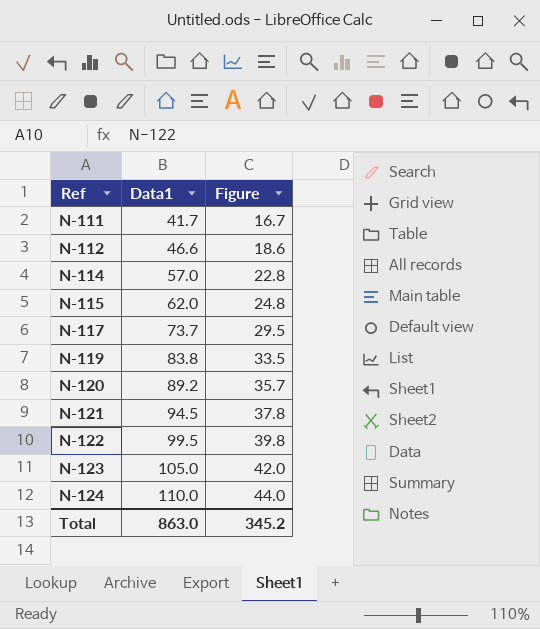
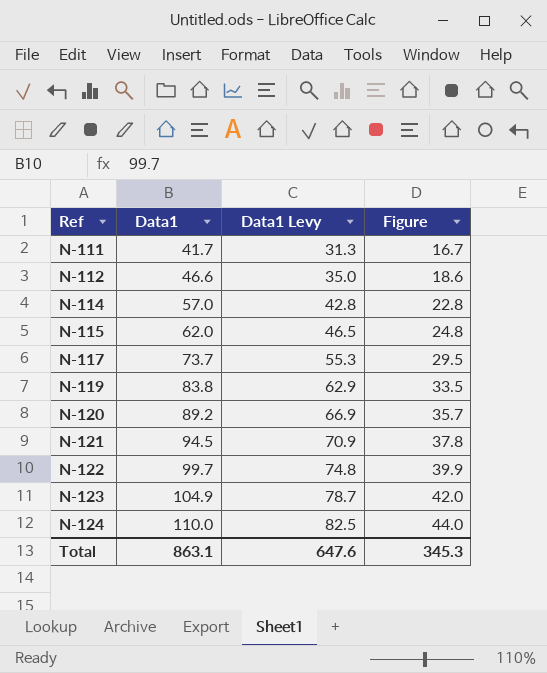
column Data1 Levy | formula: none -> [Data1] * 0.75
N-122 | Data1: 99.5 -> 99.7
N-122 | Figure: 39.8 -> 39.9
N-123 | Data1: 105.0 -> 104.9
Total | Data1: 863.0 -> 863.1
Total | Figure: 345.2 -> 345.3

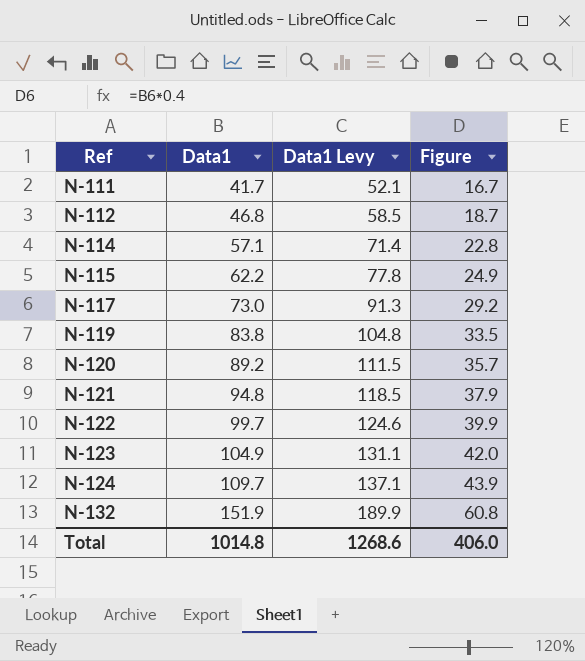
column Data1 Levy | formula: [Data1] * 0.75 -> [Data1] * 1.25
N-112 | Data1: 46.6 -> 46.8
N-112 | Figure: 18.6 -> 18.7
N-114 | Data1: 57.0 -> 57.1
N-115 | Data1: 62.0 -> 62.2
N-115 | Figure: 24.8 -> 24.9
N-117 | Data1: 73.7 -> 73.0
N-117 | Figure: 29.5 -> 29.2
N-121 | Data1: 94.5 -> 94.8
N-121 | Figure: 37.8 -> 37.9
N-124 | Data1: 110.0 -> 109.7
N-124 | Figure: 44.0 -> 43.9
row N-132: none -> 151.9 | 189.9 | 60.8
Total | Data1: 863.1 -> 1014.8
Total | Data1 Levy: 647.6 -> 1268.6
Total | Figure: 345.3 -> 406.0

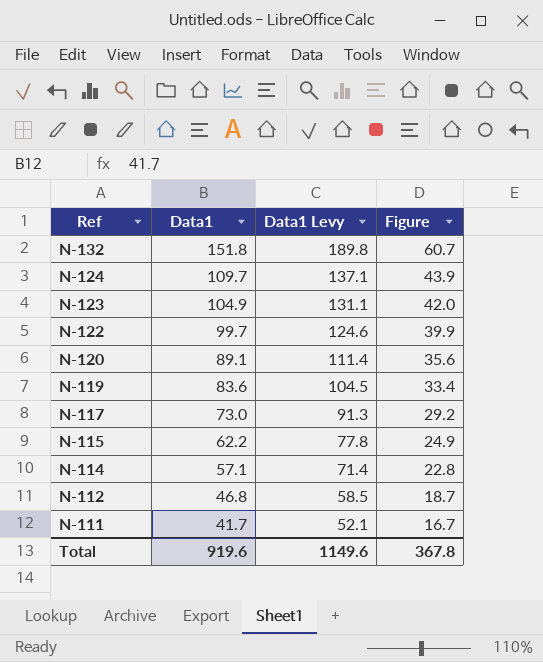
row order: Ref ascending -> Ref descending
row N-121: 94.8 | 118.5 | 37.9 -> none
N-132 | Data1: 151.9 -> 151.8
N-132 | Data1 Levy: 189.9 -> 189.8
N-132 | Figure: 60.8 -> 60.7
N-120 | Data1: 89.2 -> 89.1
N-120 | Data1 Levy: 111.5 -> 111.4
N-120 | Figure: 35.7 -> 35.6
N-119 | Data1: 83.8 -> 83.6
N-119 | Data1 Levy: 104.8 -> 104.5
N-119 | Figure: 33.5 -> 33.4
Total | Data1: 1014.8 -> 919.6
Total | Data1 Levy: 1268.6 -> 1149.6
Total | Figure: 406.0 -> 367.8

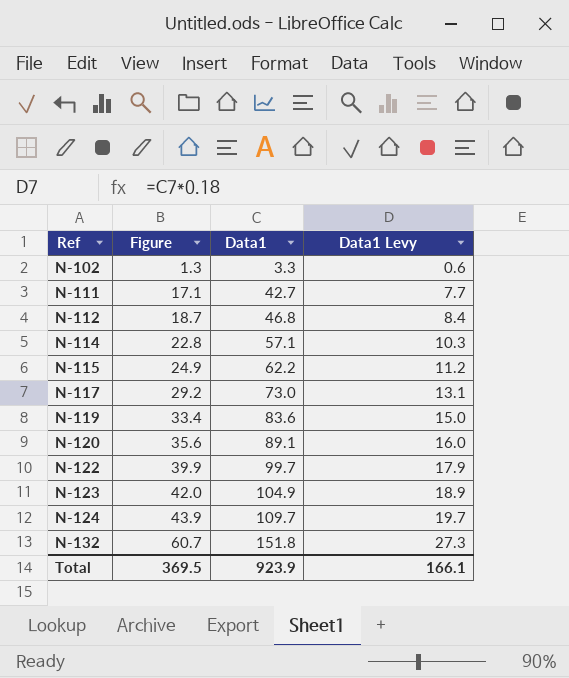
row order: Ref descending -> Ref ascending
column Figure | position: 4 -> 2
column Data1 Levy | formula: [Data1] * 1.25 -> [Data1] * 0.18
row N-102: none -> 1.3 | 3.3 | 0.6
N-111 | Figure: 16.7 -> 17.1
N-111 | Data1: 41.7 -> 42.7
Total | Figure: 367.8 -> 369.5
Total | Data1: 919.6 -> 923.9
Total | Data1 Levy: 1149.6 -> 166.1

